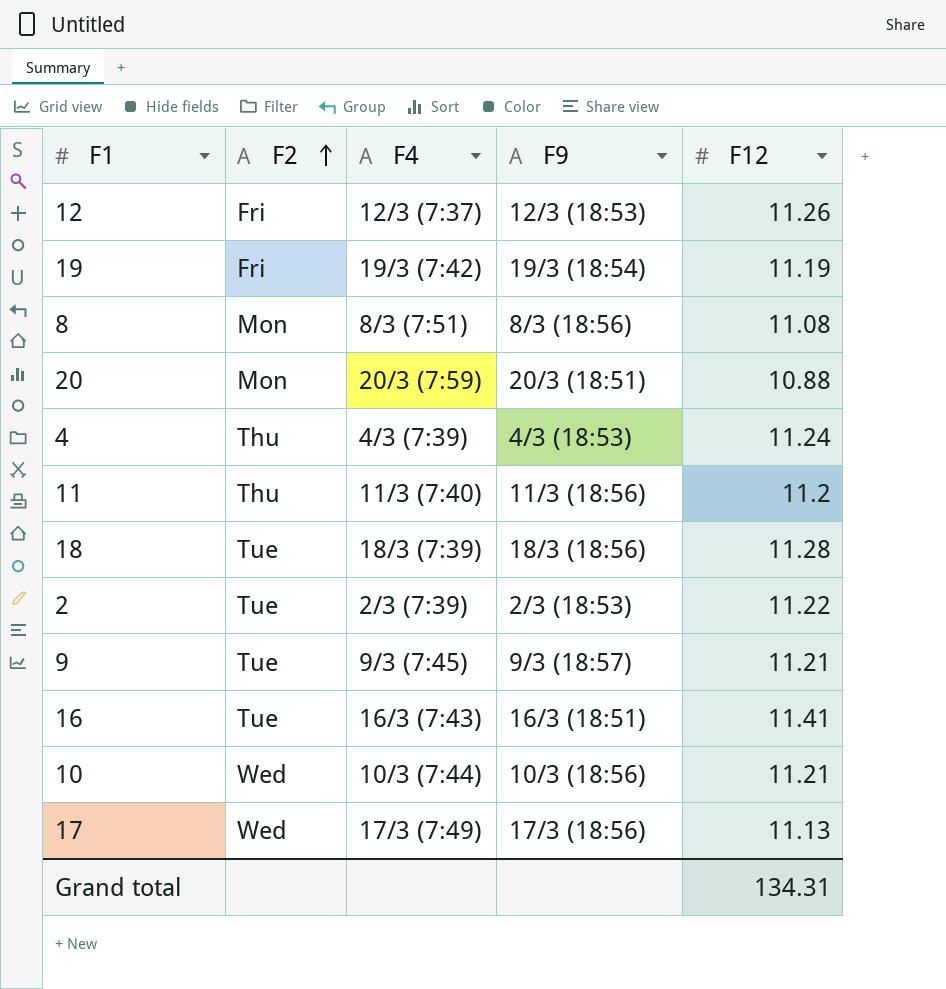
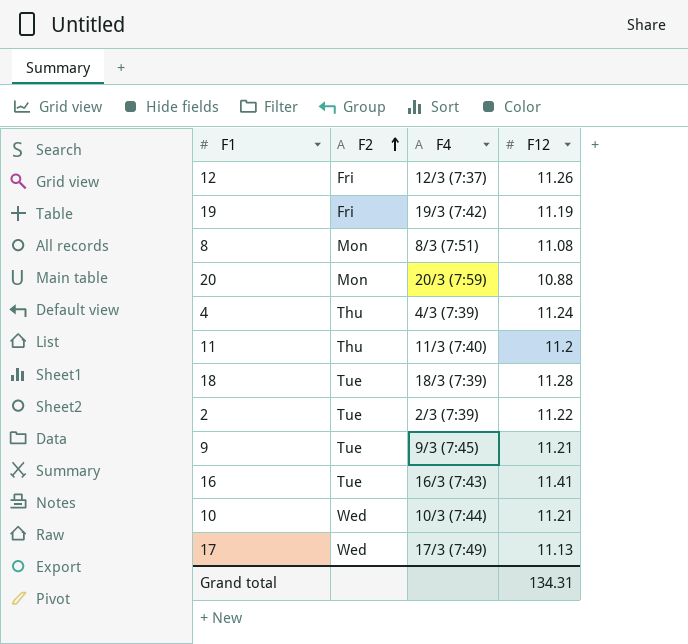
column F9 | position: 4 -> none

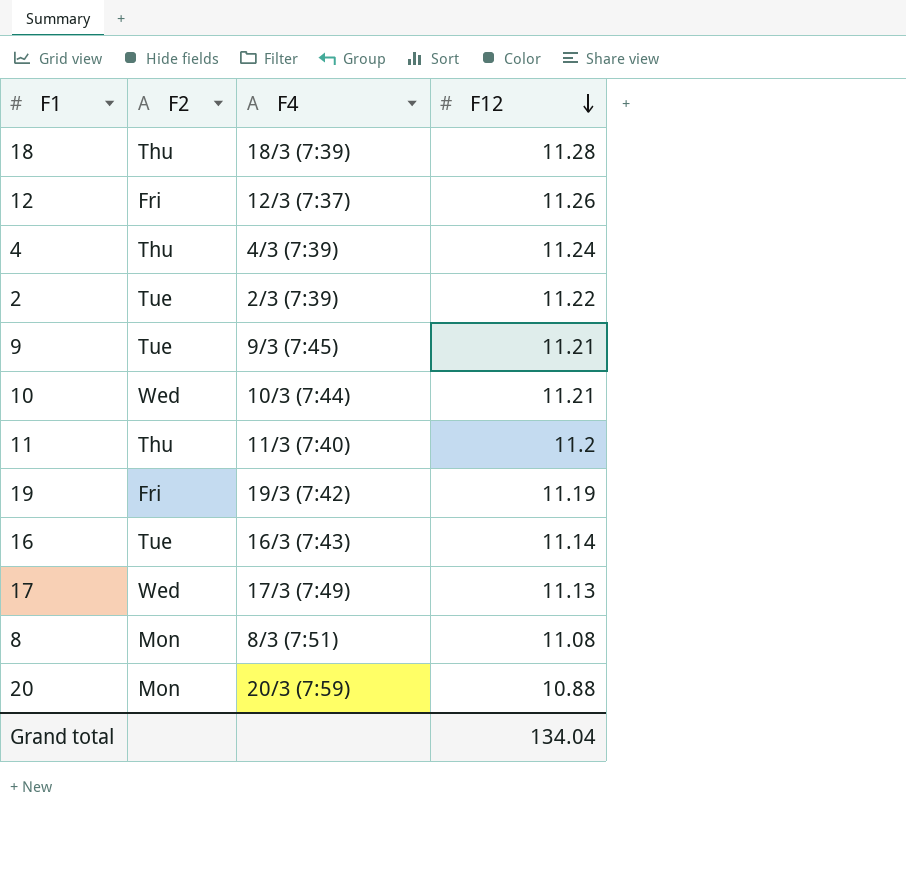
row order: F2 ascending -> F12 descending
18 | F2: Tue -> Thu
16 | F12: 11.41 -> 11.14
Grand total | F12: 134.31 -> 134.04

